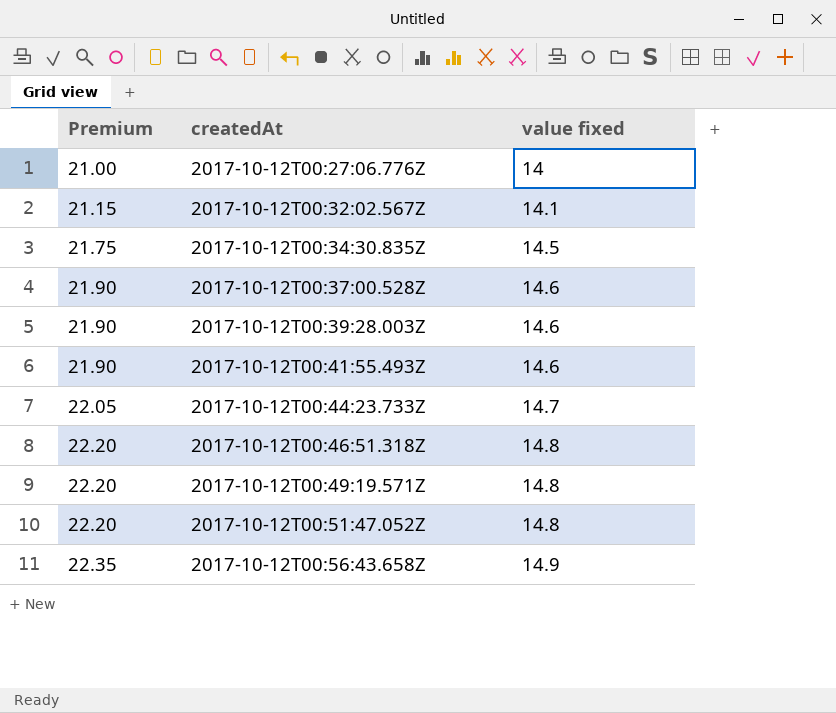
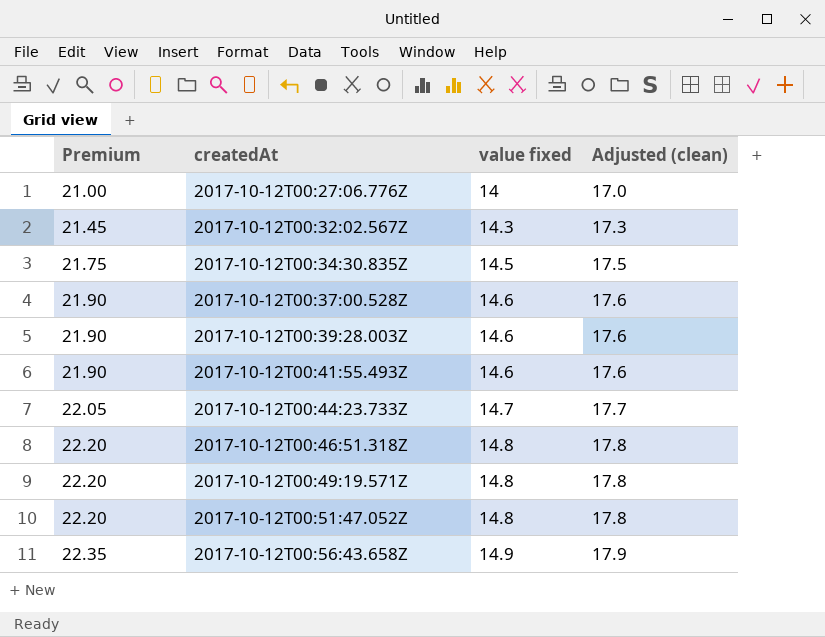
column Adjusted (clean) | formula: none -> [value fixed] + 3
2017-10-12T00:32:02.567Z | Premium: 21.15 -> 21.45
2017-10-12T00:32:02.567Z | value fixed: 14.1 -> 14.3

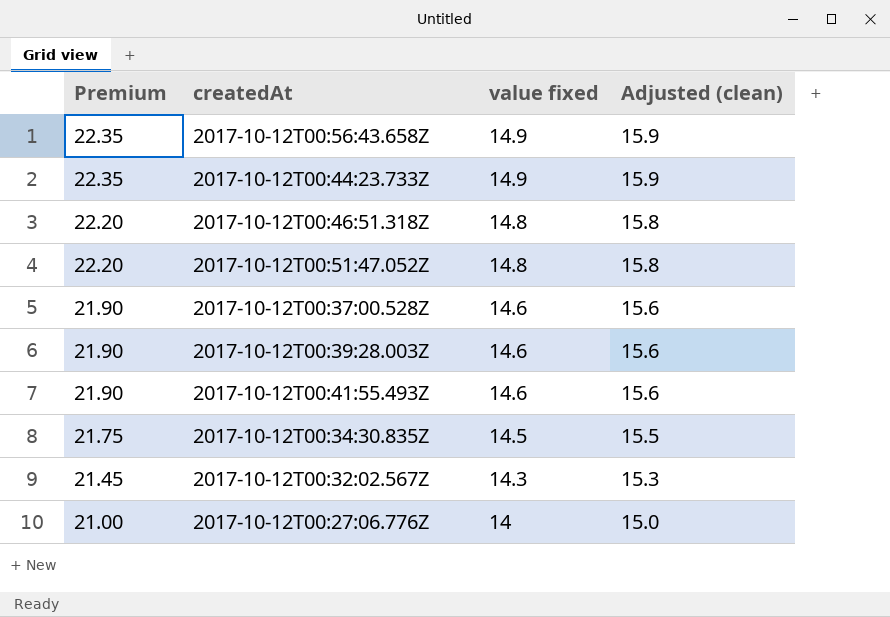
row order: Premium ascending -> Premium descending
column Adjusted (clean) | formula: [value fixed] + 3 -> [value fixed] + 1
row 2017-10-12T00:49:19.571Z: 22.20 | 14.8 | 17.8 -> none
2017-10-12T00:44:23.733Z | Premium: 22.05 -> 22.35
2017-10-12T00:44:23.733Z | value fixed: 14.7 -> 14.9

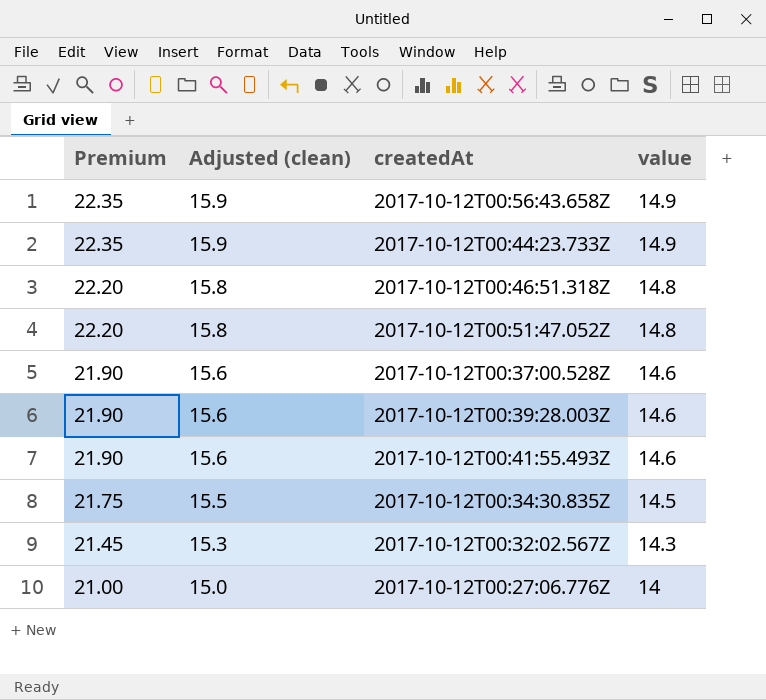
column Adjusted (clean) | position: 4 -> 2
column name: value fixed -> value

